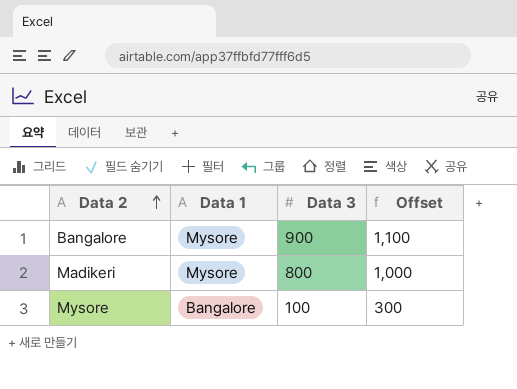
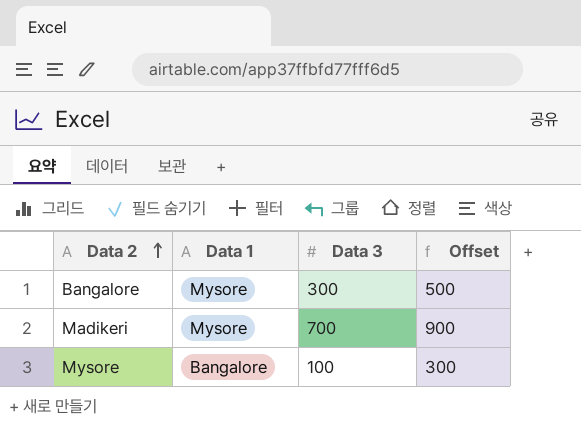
Bangalore | Data 3: 900 -> 300
Bangalore | Offset: 1,100 -> 500
Madikeri | Data 3: 800 -> 700
Madikeri | Offset: 1,000 -> 900

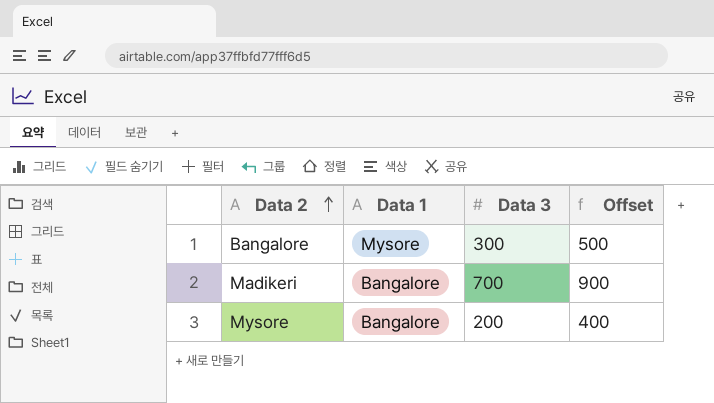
Madikeri | Data 1: Mysore -> Bangalore
Mysore | Data 3: 100 -> 200
Mysore | Offset: 300 -> 400

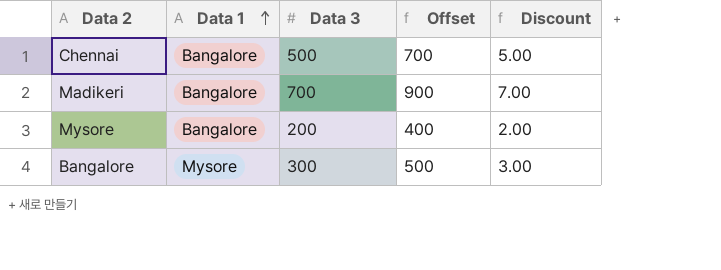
row order: Data 2 ascending -> Data 1 ascending
column Discount | formula: none -> [Data 3] * 0.01
row Chennai: none -> Bangalore | 500 | 700 | 5.00

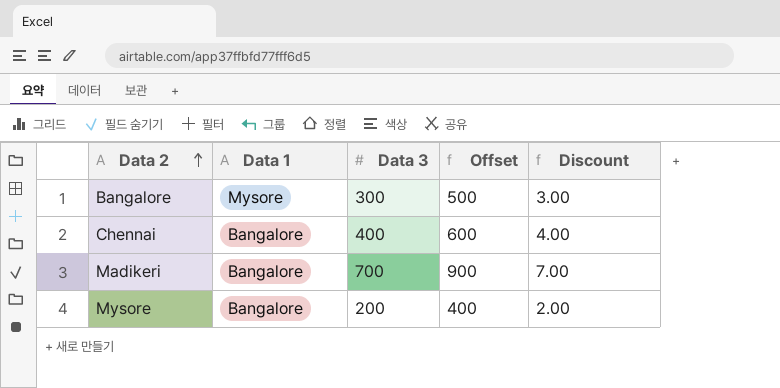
row order: Data 1 ascending -> Data 2 ascending
Chennai | Data 3: 500 -> 400
Chennai | Offset: 700 -> 600
Chennai | Discount: 5.00 -> 4.00

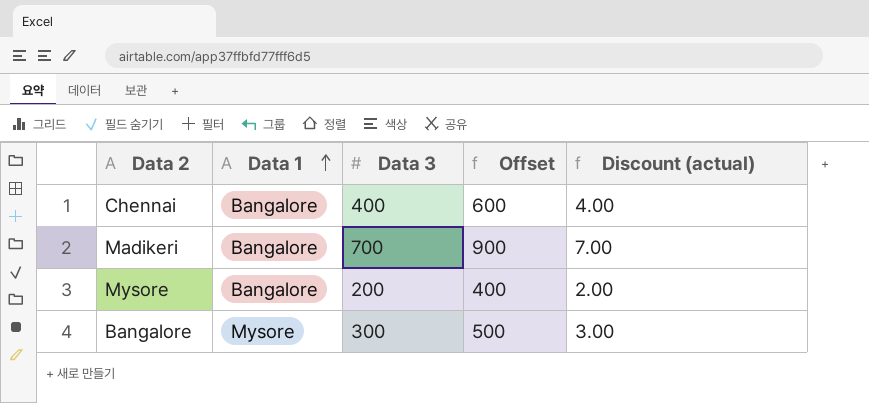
row order: Data 2 ascending -> Data 1 ascending
column name: Discount -> Discount (actual)

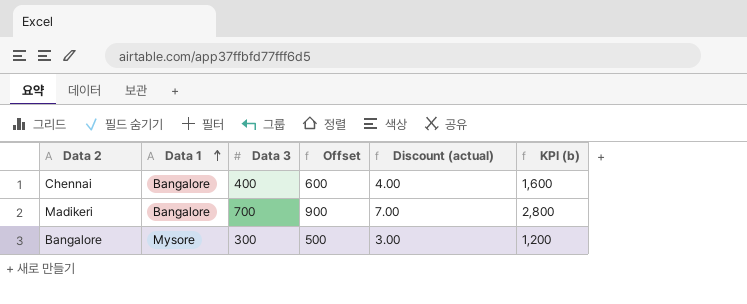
column KPI (b) | formula: none -> [Data 3] * 4
row Mysore: Bangalore | 200 | 400 | 2.00 -> none

